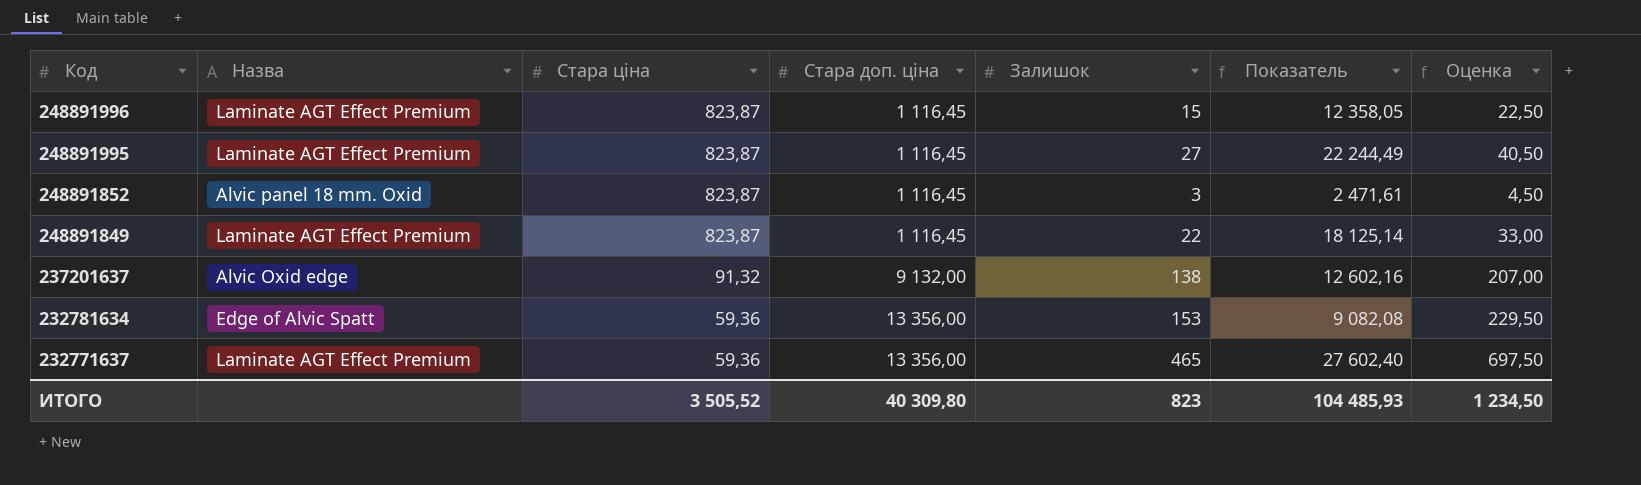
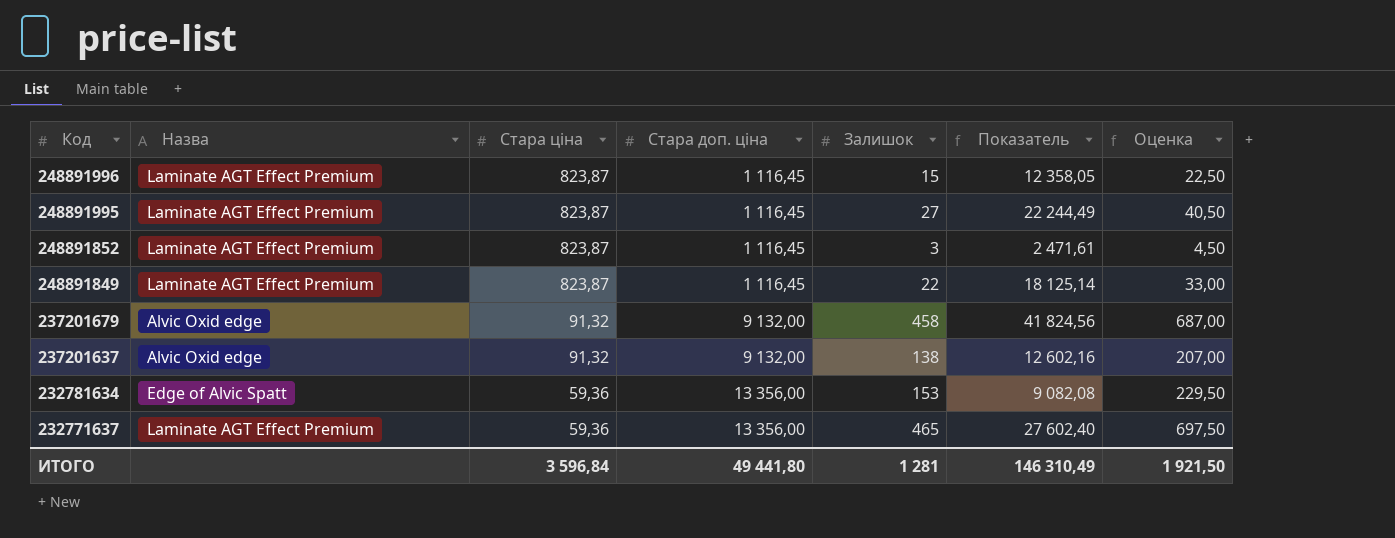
248891852 | Назва: Alvic panel 18 mm. Oxid -> Laminate AGT Effect Premium
row 237201679: none -> Alvic Oxid edge | 91,32 | 9 132,00 | 458 | 41 824,56 | 687,00
ИТОГО | Стара ціна: 3 505,52 -> 3 596,84
ИТОГО | Стара доп. ціна: 40 309,80 -> 49 441,80
ИТОГО | Залишок: 823 -> 1 281
ИТОГО | Показатель: 104 485,93 -> 146 310,49
ИТОГО | Оценка: 1 234,50 -> 1 921,50

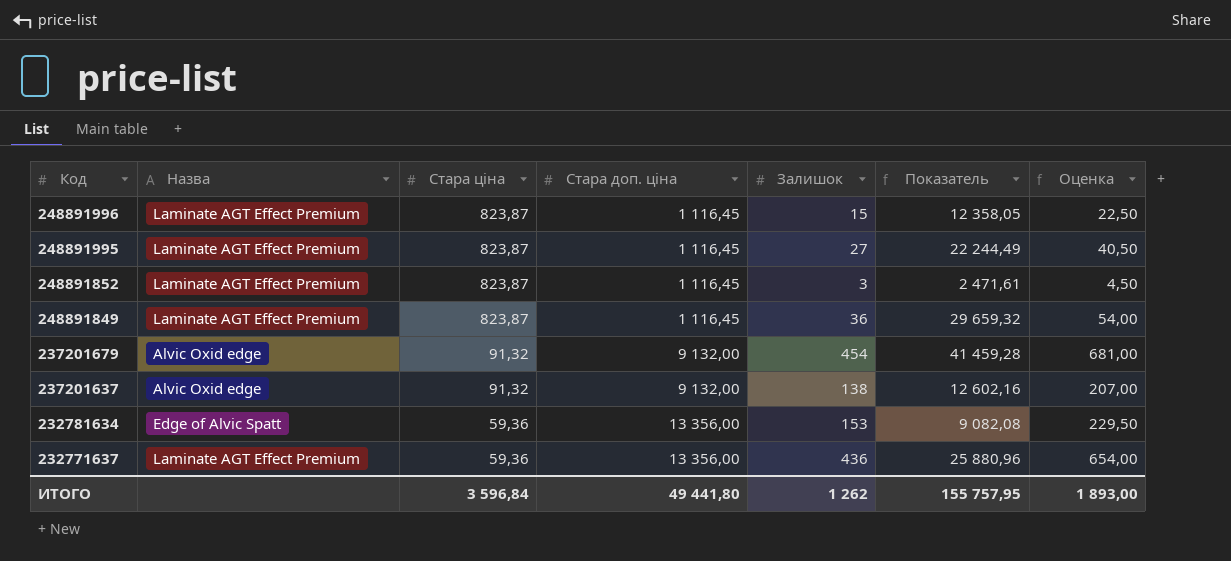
248891849 | Залишок: 22 -> 36
248891849 | Показатель: 18 125,14 -> 29 659,32
248891849 | Оценка: 33,00 -> 54,00
237201679 | Залишок: 458 -> 454
237201679 | Показатель: 41 824,56 -> 41 459,28
237201679 | Оценка: 687,00 -> 681,00
232771637 | Залишок: 465 -> 436
232771637 | Показатель: 27 602,40 -> 25 880,96
232771637 | Оценка: 697,50 -> 654,00
ИТОГО | Залишок: 1 281 -> 1 262
ИТОГО | Показатель: 146 310,49 -> 155 757,95
ИТОГО | Оценка: 1 921,50 -> 1 893,00

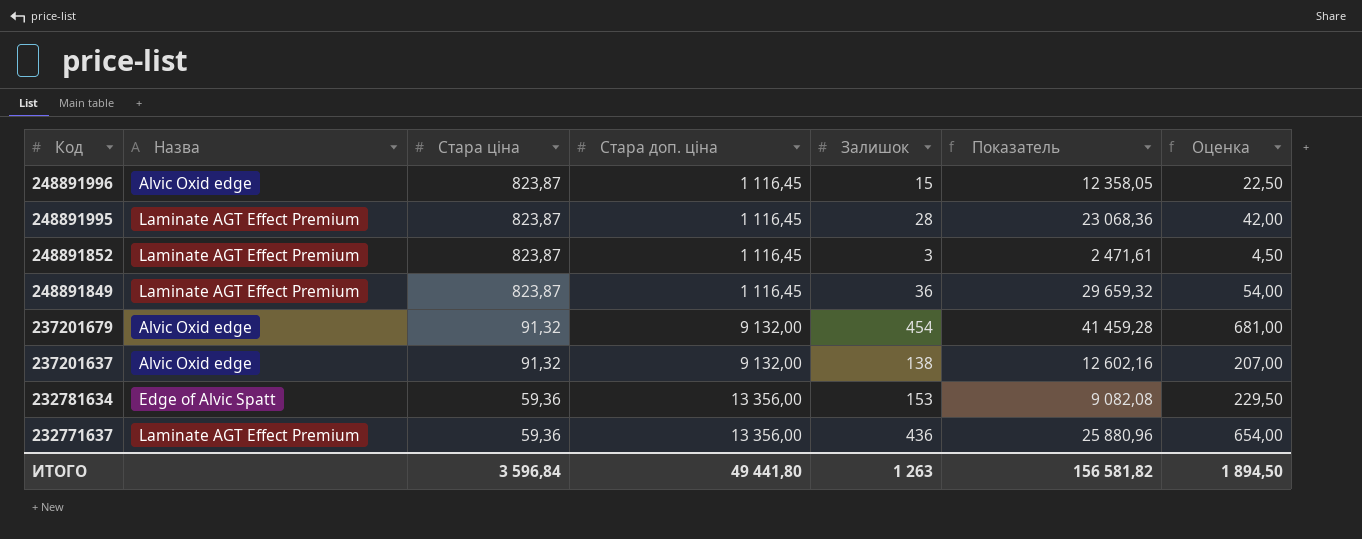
248891996 | Назва: Laminate AGT Effect Premium -> Alvic Oxid edge
248891995 | Залишок: 27 -> 28
248891995 | Показатель: 22 244,49 -> 23 068,36
248891995 | Оценка: 40,50 -> 42,00
ИТОГО | Залишок: 1 262 -> 1 263
ИТОГО | Показатель: 155 757,95 -> 156 581,82
ИТОГО | Оценка: 1 893,00 -> 1 894,50

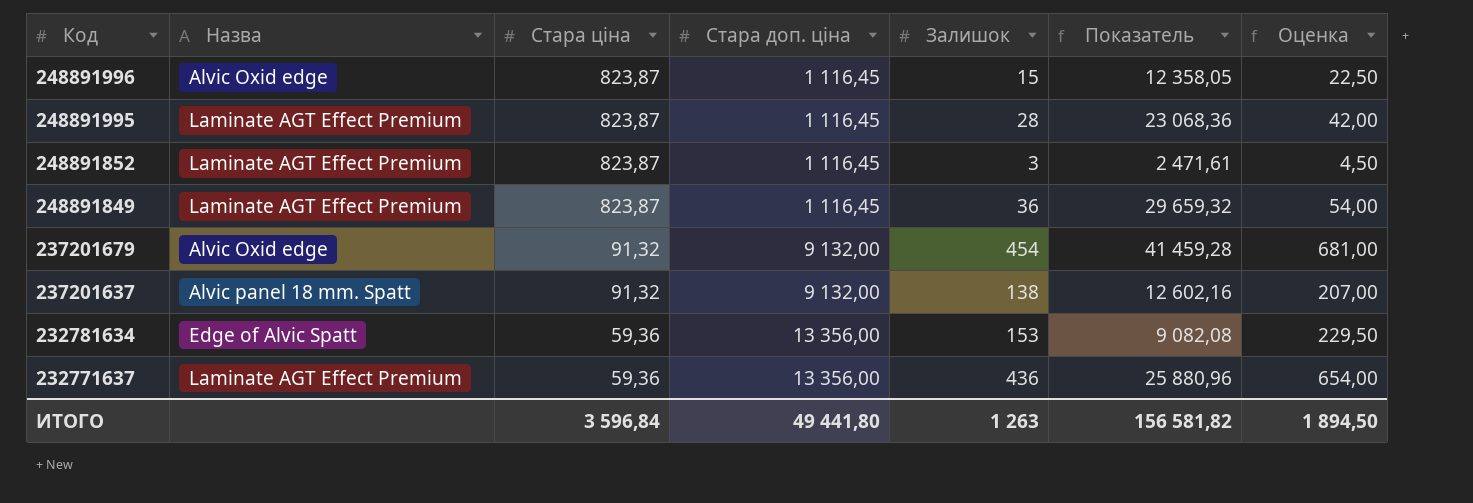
237201637 | Назва: Alvic Oxid edge -> Alvic panel 18 mm. Spatt

